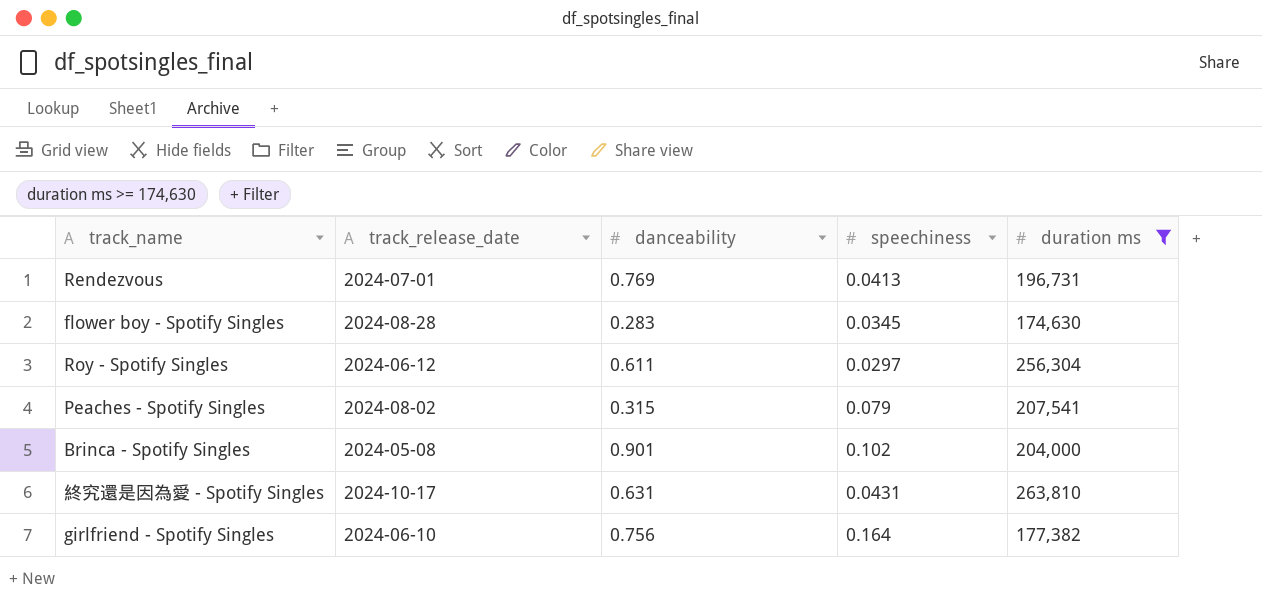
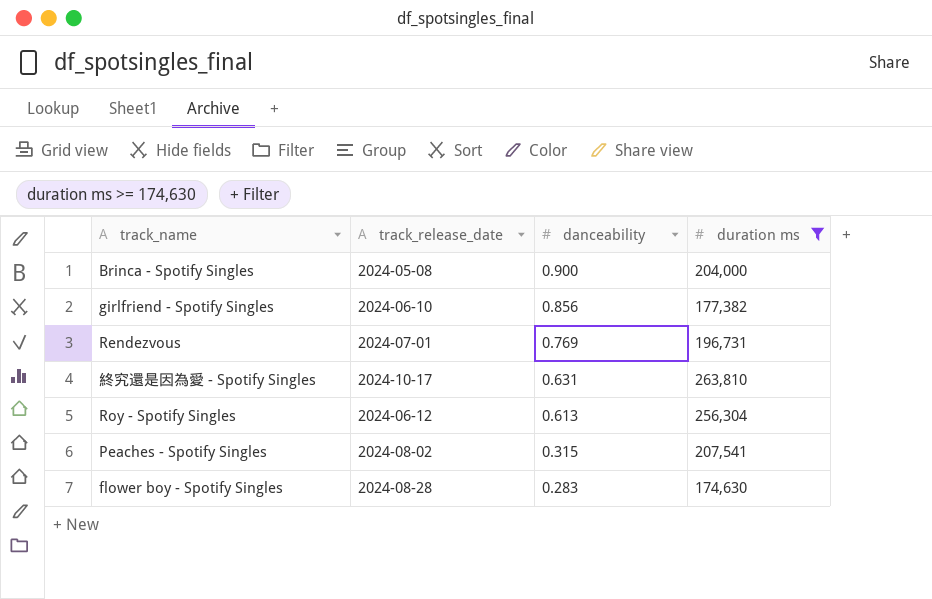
row order: none -> danceability descending
column speechiness | position: 4 -> none
Brinca - Spotify Singles | danceability: 0.901 -> 0.900
girlfriend - Spotify Singles | danceability: 0.756 -> 0.856
Roy - Spotify Singles | danceability: 0.611 -> 0.613

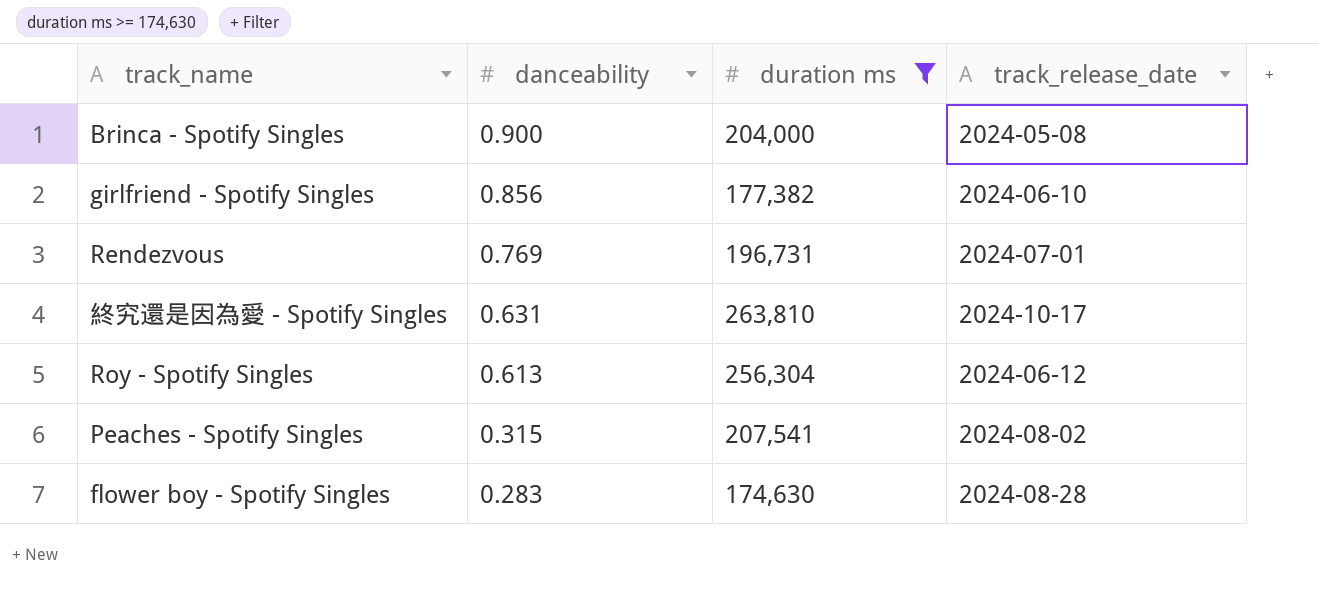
column track_release_date | position: 2 -> 4

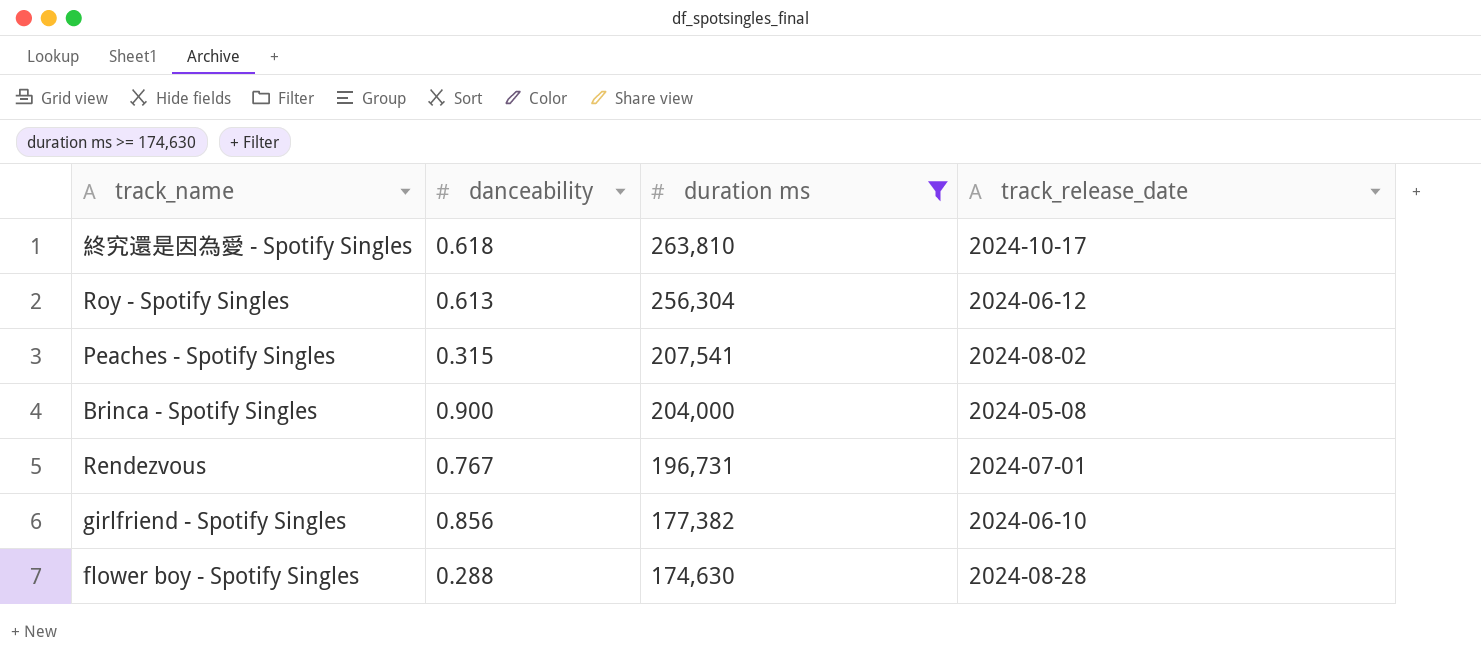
row order: danceability descending -> duration ms descending
終究還是因為愛 - Spotify Singles | danceability: 0.631 -> 0.618
Rendezvous | danceability: 0.769 -> 0.767
flower boy - Spotify Singles | danceability: 0.283 -> 0.288

